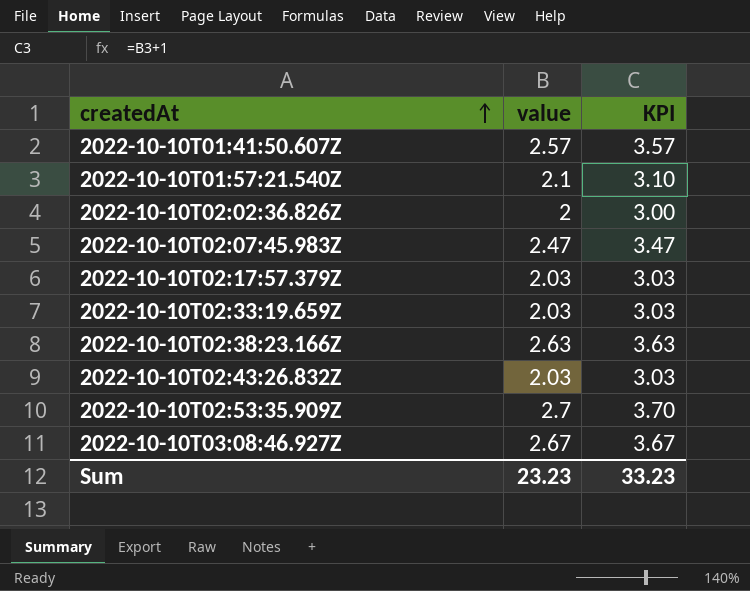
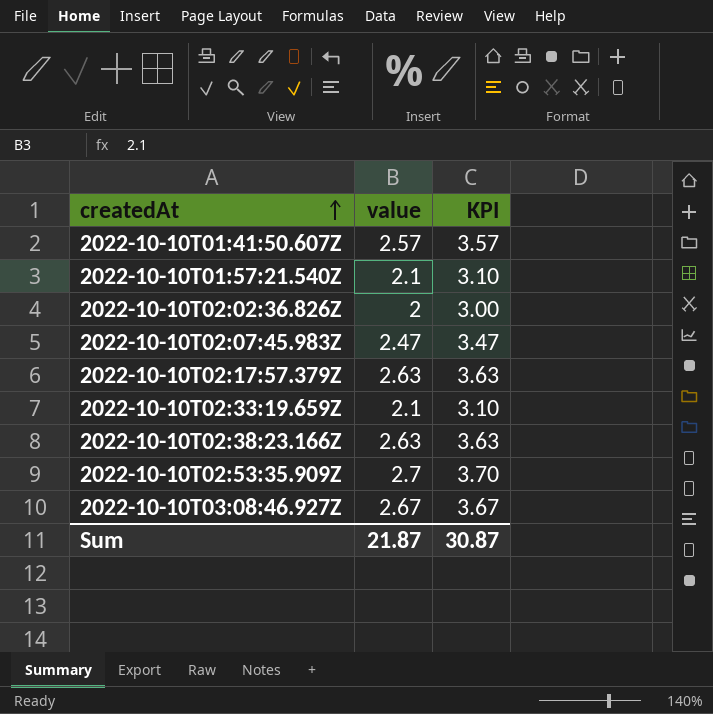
row 2022-10-10T02:43:26.832Z: 2.03 | 3.03 -> none
2022-10-10T02:17:57.379Z | value: 2.03 -> 2.63
2022-10-10T02:17:57.379Z | KPI: 3.03 -> 3.63
2022-10-10T02:33:19.659Z | value: 2.03 -> 2.1
2022-10-10T02:33:19.659Z | KPI: 3.03 -> 3.10
Sum | value: 23.23 -> 21.87
Sum | KPI: 33.23 -> 30.87

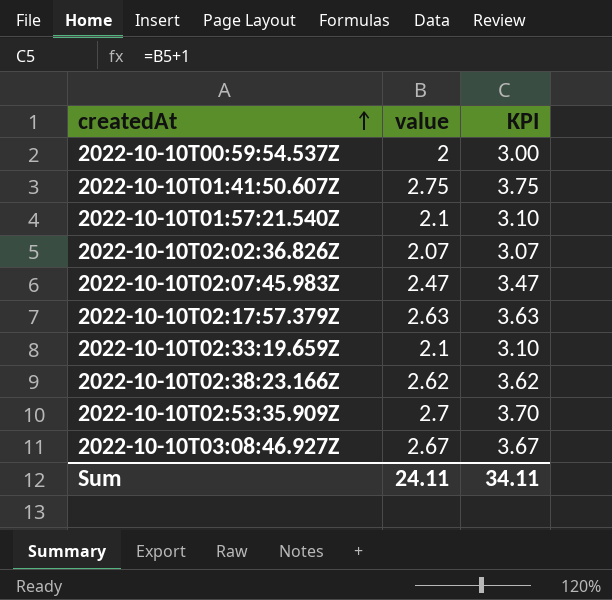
row 2022-10-10T00:59:54.537Z: none -> 2 | 3.00
2022-10-10T01:41:50.607Z | value: 2.57 -> 2.75
2022-10-10T01:41:50.607Z | KPI: 3.57 -> 3.75
2022-10-10T02:02:36.826Z | value: 2 -> 2.07
2022-10-10T02:02:36.826Z | KPI: 3.00 -> 3.07
2022-10-10T02:38:23.166Z | value: 2.63 -> 2.62
2022-10-10T02:38:23.166Z | KPI: 3.63 -> 3.62
Sum | value: 21.87 -> 24.11
Sum | KPI: 30.87 -> 34.11

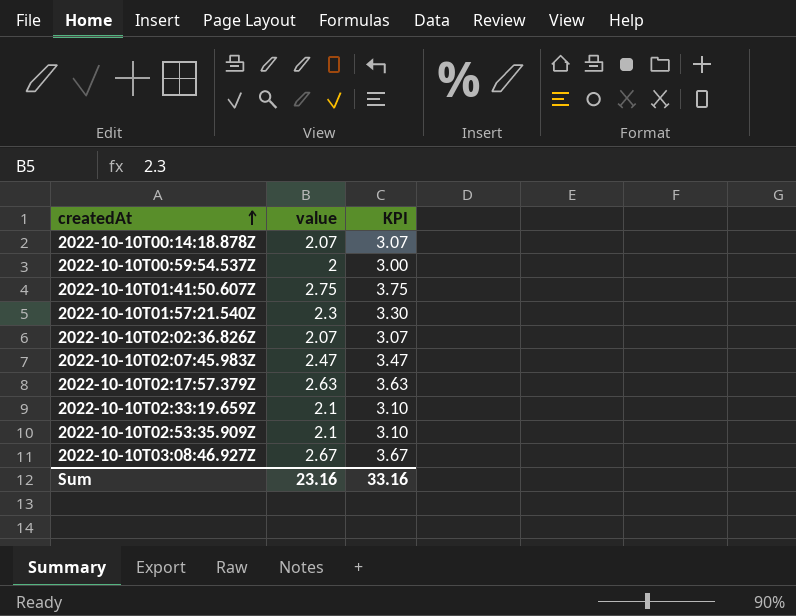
row 2022-10-10T02:38:23.166Z: 2.62 | 3.62 -> none
row 2022-10-10T00:14:18.878Z: none -> 2.07 | 3.07
2022-10-10T01:57:21.540Z | value: 2.1 -> 2.3
2022-10-10T01:57:21.540Z | KPI: 3.10 -> 3.30
2022-10-10T02:53:35.909Z | value: 2.7 -> 2.1
2022-10-10T02:53:35.909Z | KPI: 3.70 -> 3.10
Sum | value: 24.11 -> 23.16
Sum | KPI: 34.11 -> 33.16

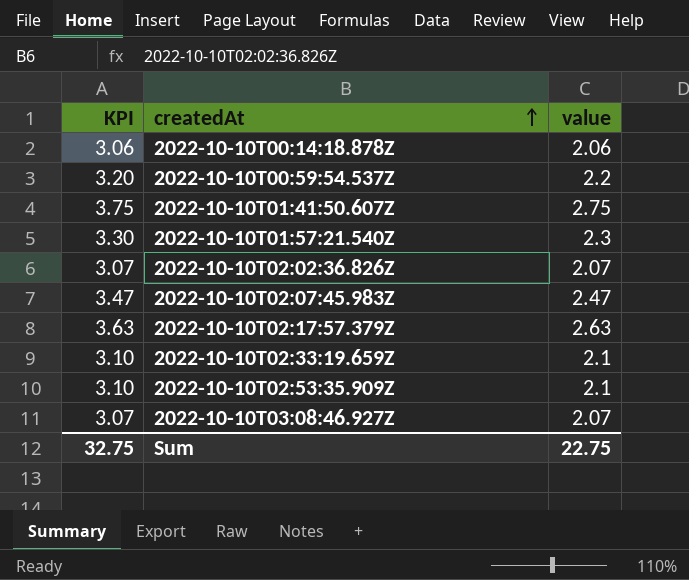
column KPI | position: 3 -> 1
2022-10-10T00:14:18.878Z | KPI: 3.07 -> 3.06
2022-10-10T00:14:18.878Z | value: 2.07 -> 2.06
2022-10-10T00:59:54.537Z | KPI: 3.00 -> 3.20
2022-10-10T00:59:54.537Z | value: 2 -> 2.2
2022-10-10T03:08:46.927Z | KPI: 3.67 -> 3.07
2022-10-10T03:08:46.927Z | value: 2.67 -> 2.07
Sum | KPI: 33.16 -> 32.75
Sum | value: 23.16 -> 22.75

